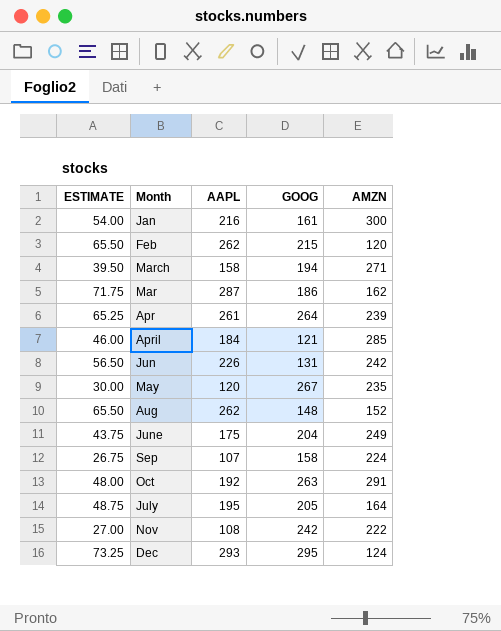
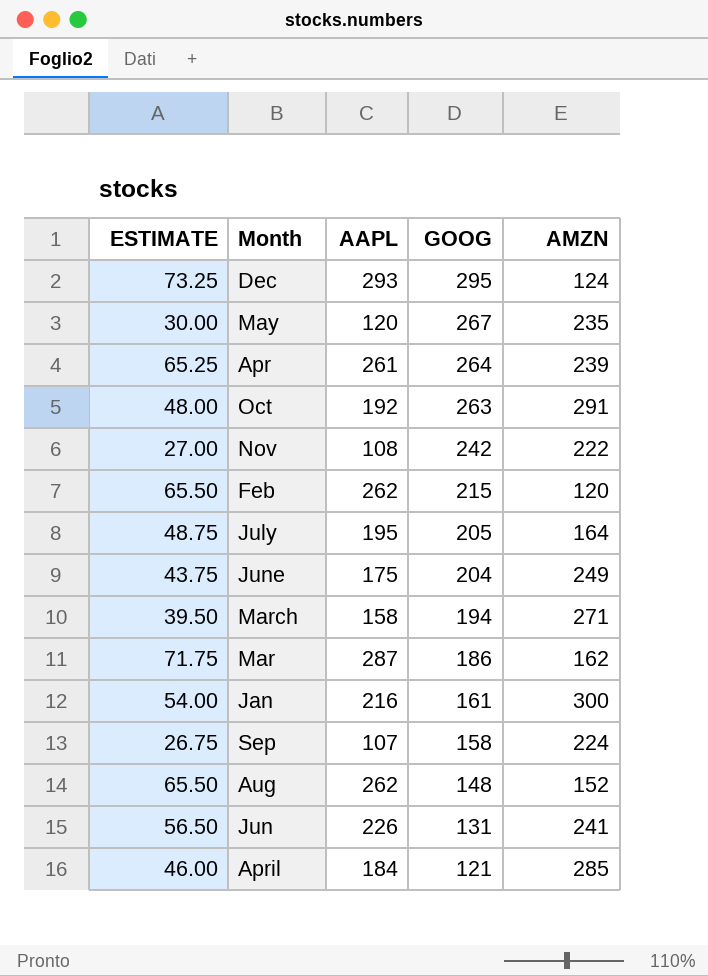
row order: none -> GOOG descending
Jun | AMZN: 242 -> 241

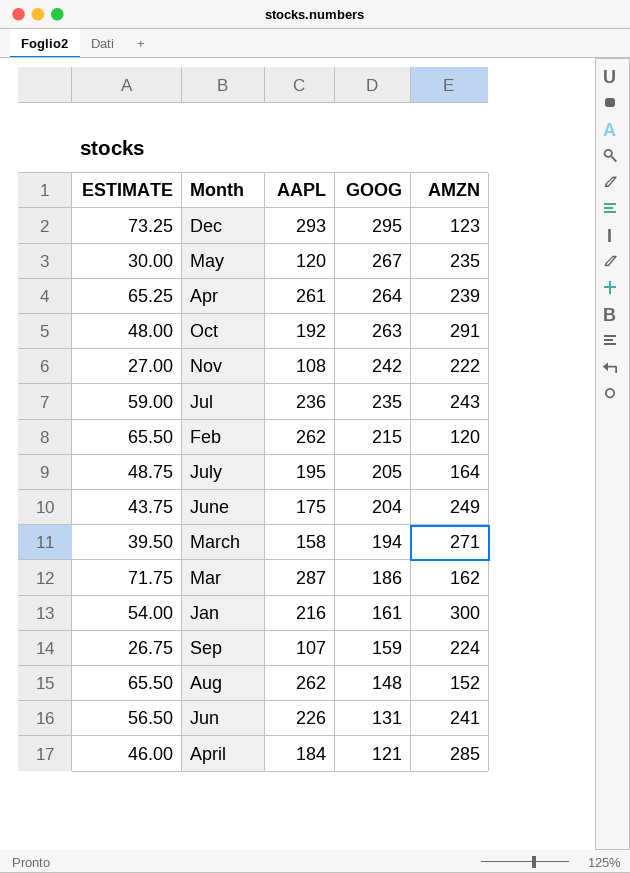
Dec | AMZN: 124 -> 123
row Jul: none -> 59.00 | 236 | 235 | 243
Sep | GOOG: 158 -> 159

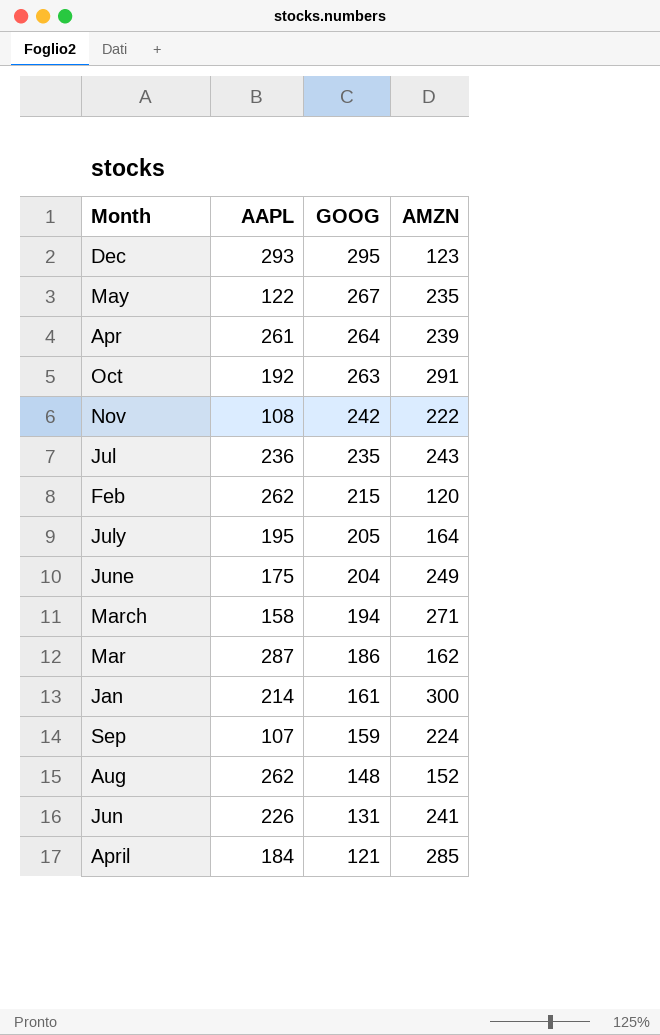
column ESTIMATE | formula: [AAPL] * 0.25 -> none
May | AAPL: 120 -> 122
Jan | AAPL: 216 -> 214

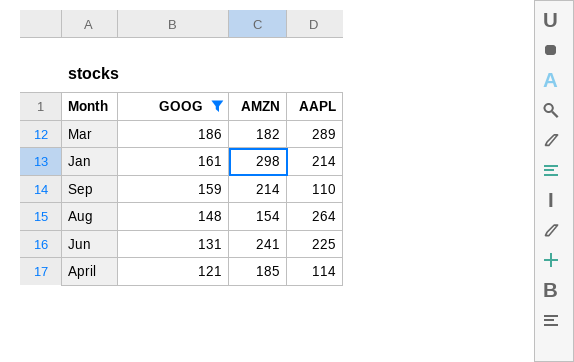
filter: none -> GOOG <= 186
column AAPL | position: 2 -> 4
Mar | AMZN: 162 -> 182
Mar | AAPL: 287 -> 289
Jan | AMZN: 300 -> 298
Sep | AMZN: 224 -> 214
Sep | AAPL: 107 -> 110
Aug | AMZN: 152 -> 154
Aug | AAPL: 262 -> 264
Jun | AAPL: 226 -> 225
April | AMZN: 285 -> 185
April | AAPL: 184 -> 114

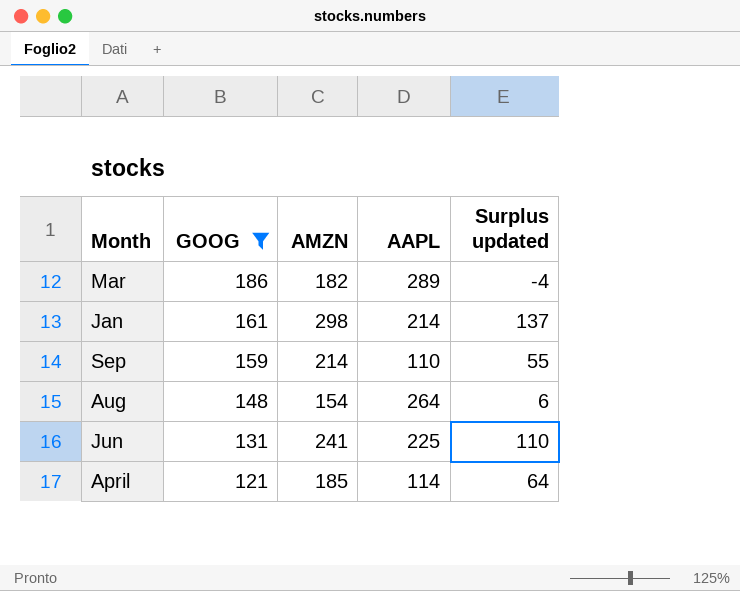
column Surplus updated | formula: none -> [AMZN] - [GOOG]

